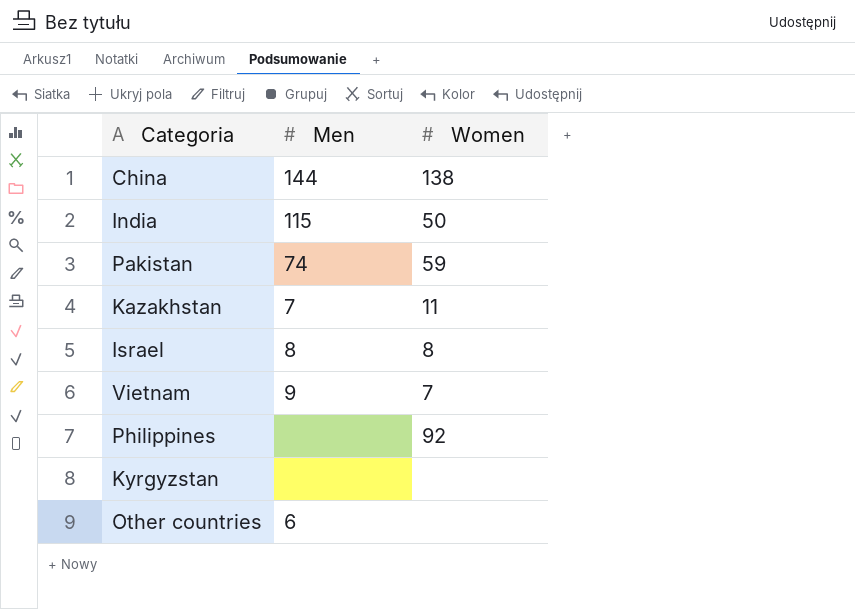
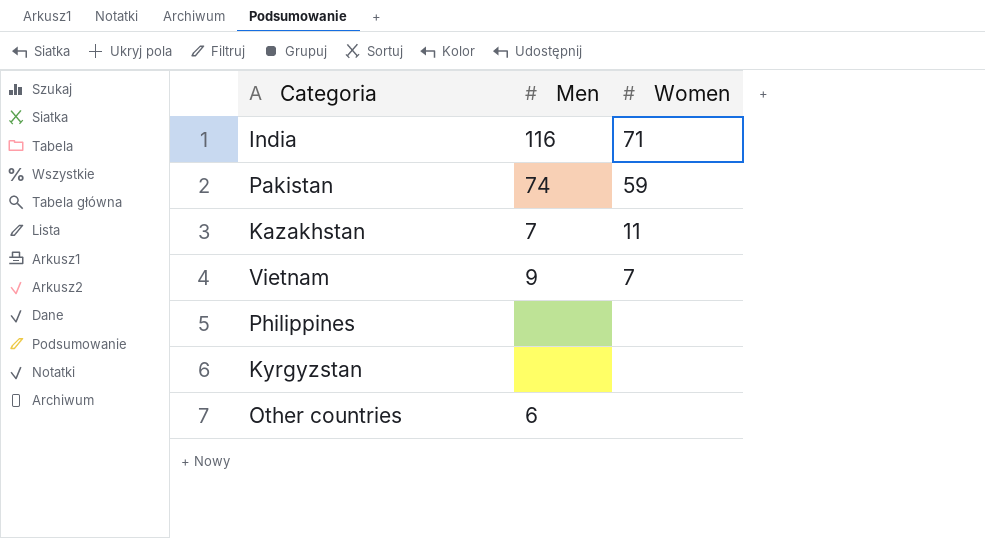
row China: 144 | 138 -> none
row Israel: 8 | 8 -> none
India | Men: 115 -> 116
India | Women: 50 -> 71
Philippines | Women: 92 -> none

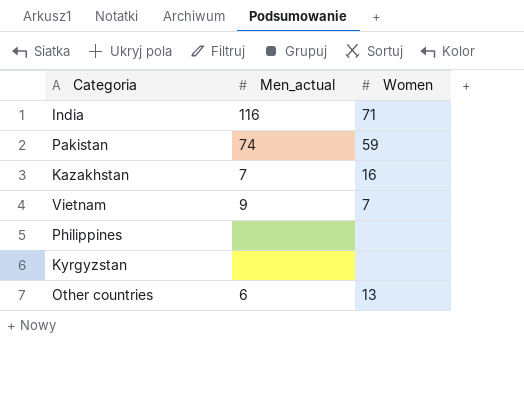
column name: Men -> Men_actual
Kazakhstan | Women: 11 -> 16
Other countries | Women: none -> 13

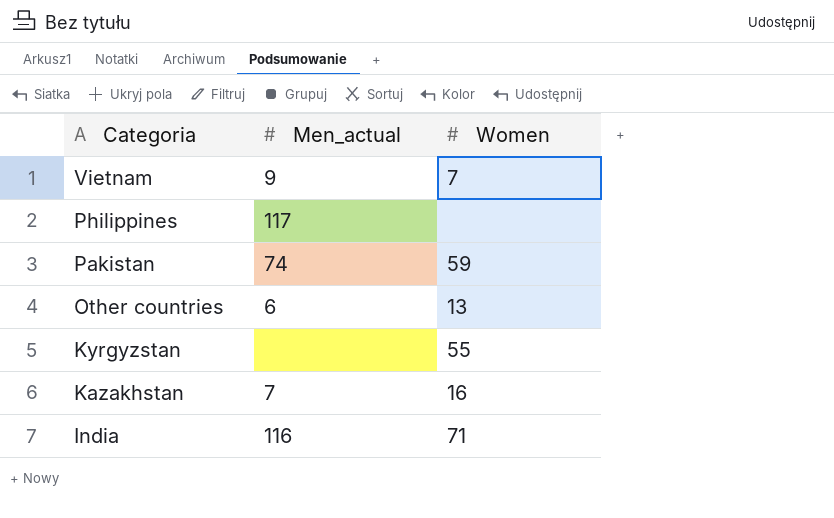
row order: none -> Categoria descending
Philippines | Men_actual: none -> 117
Kyrgyzstan | Women: none -> 55

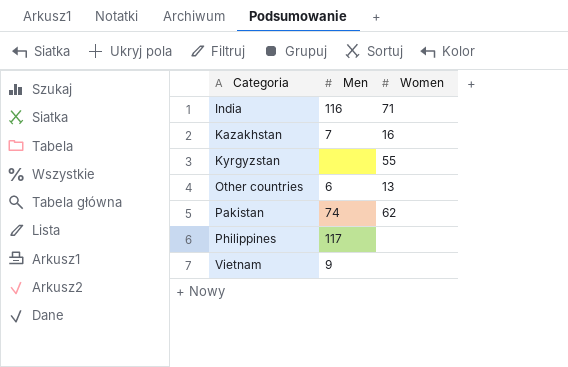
row order: Categoria descending -> Categoria ascending
column name: Men_actual -> Men
Pakistan | Women: 59 -> 62
Vietnam | Women: 7 -> none

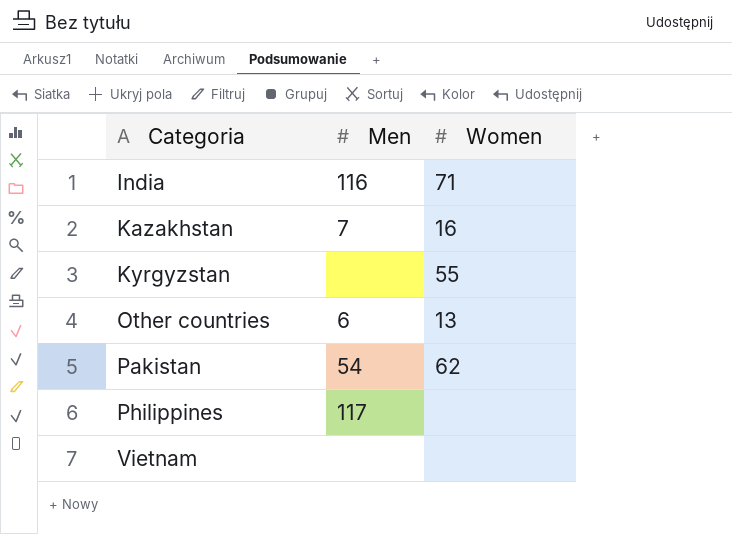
Pakistan | Men: 74 -> 54
Vietnam | Men: 9 -> none

